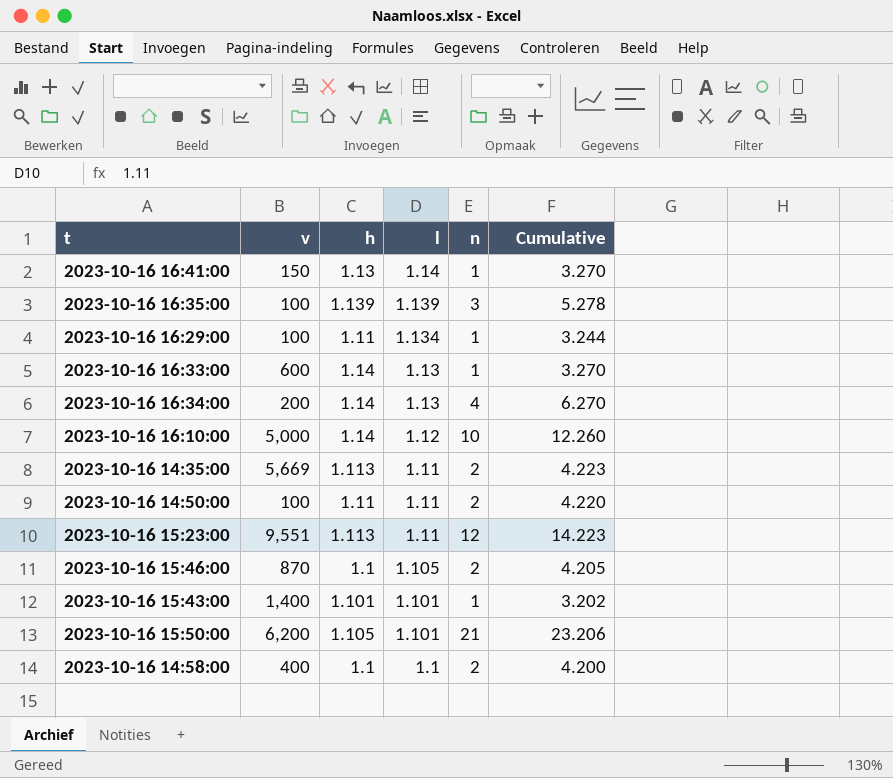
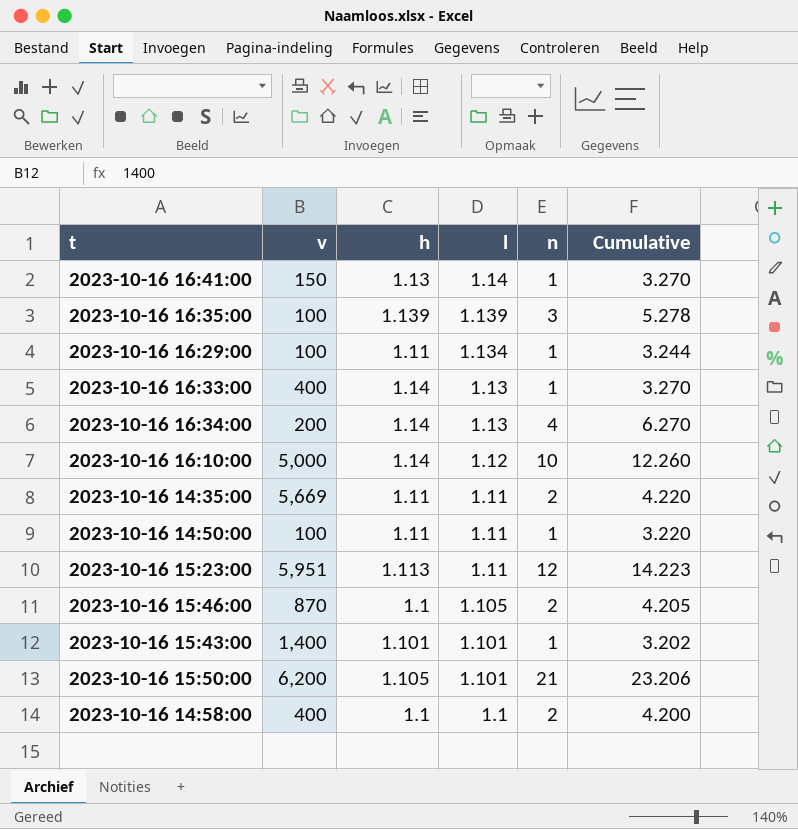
2023-10-16 16:33:00 | v: 600 -> 400
2023-10-16 14:35:00 | h: 1.113 -> 1.11
2023-10-16 14:35:00 | Cumulative: 4.223 -> 4.220
2023-10-16 14:50:00 | n: 2 -> 1
2023-10-16 14:50:00 | Cumulative: 4.220 -> 3.220
2023-10-16 15:23:00 | v: 9,551 -> 5,951

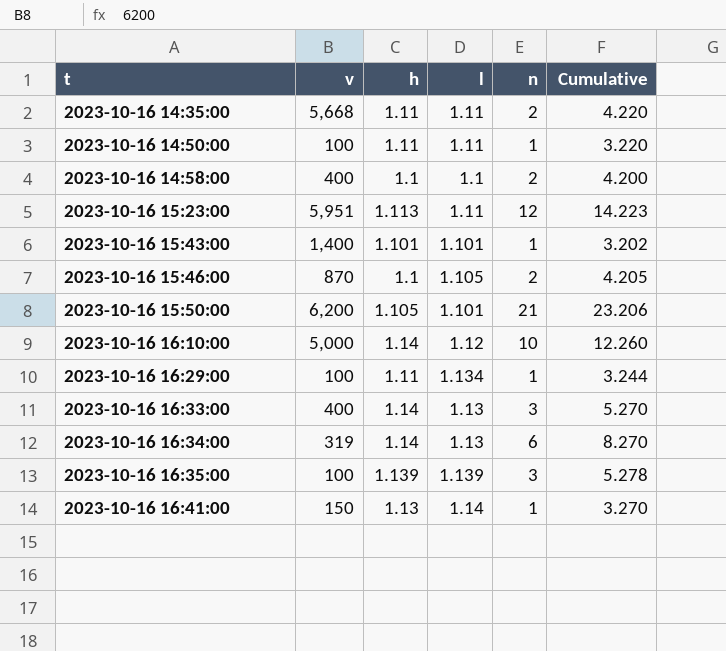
row order: l descending -> t ascending
2023-10-16 14:35:00 | v: 5,669 -> 5,668
2023-10-16 16:33:00 | n: 1 -> 3
2023-10-16 16:33:00 | Cumulative: 3.270 -> 5.270
2023-10-16 16:34:00 | v: 200 -> 319
2023-10-16 16:34:00 | n: 4 -> 6
2023-10-16 16:34:00 | Cumulative: 6.270 -> 8.270

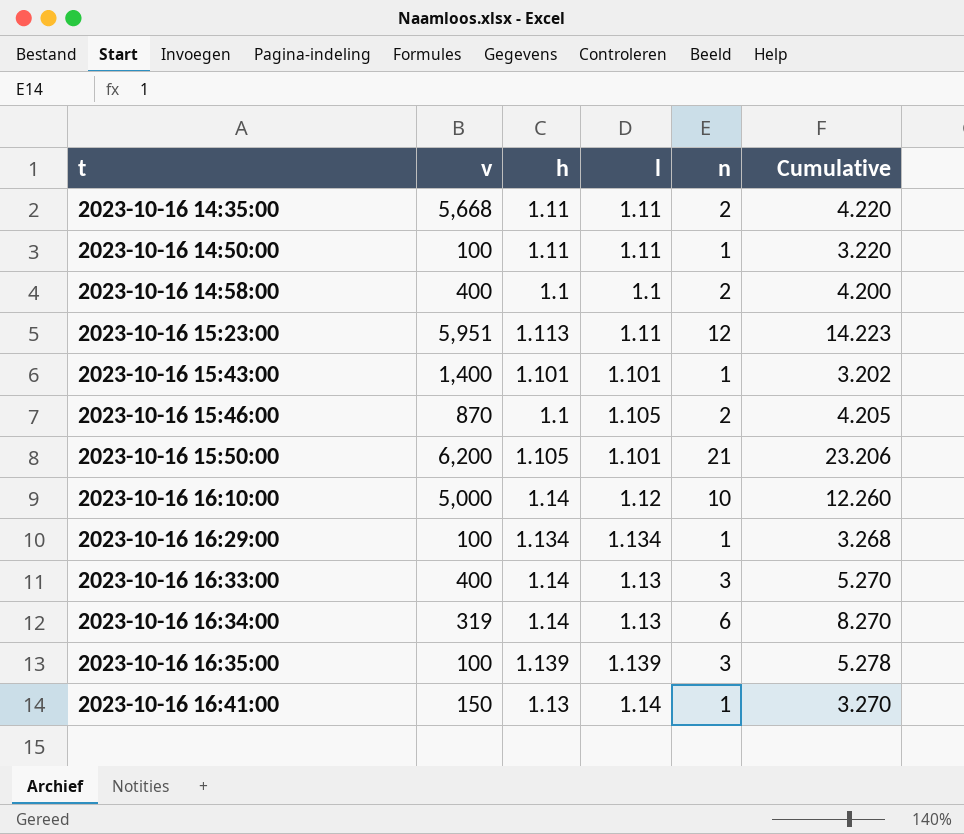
2023-10-16 16:29:00 | h: 1.11 -> 1.134
2023-10-16 16:29:00 | Cumulative: 3.244 -> 3.268

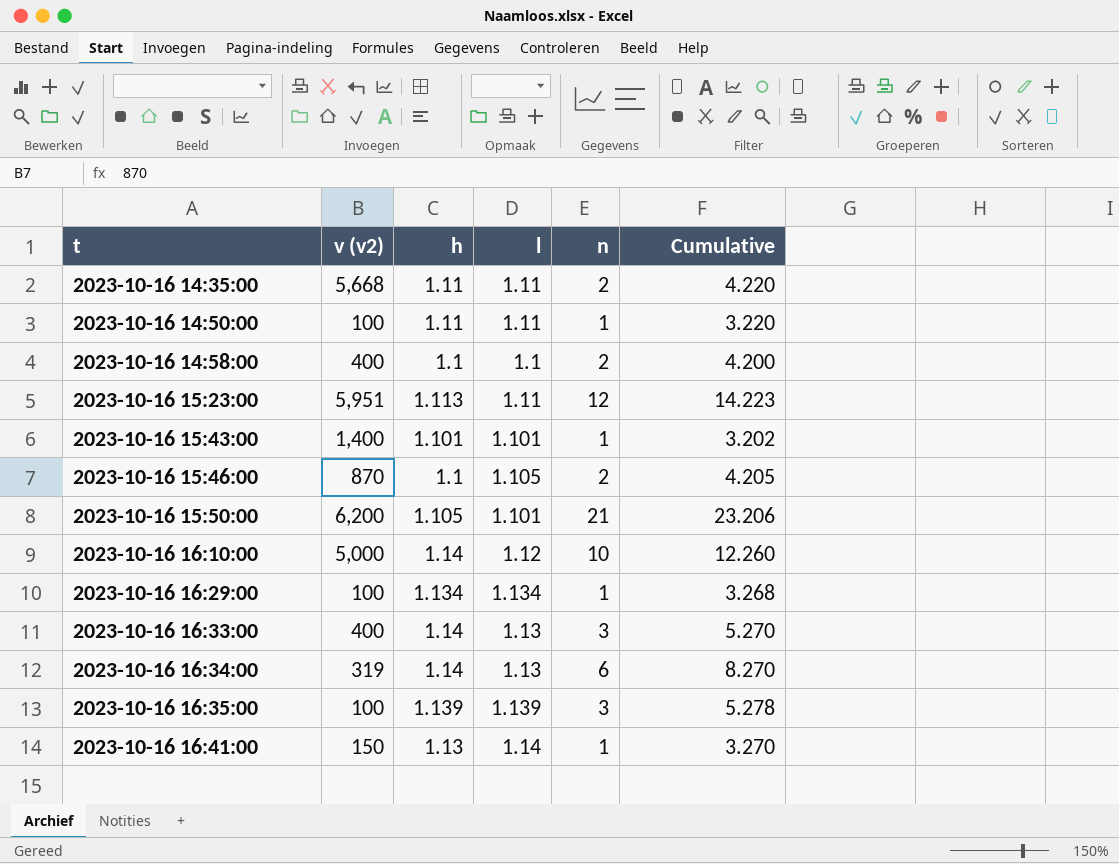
column name: v -> v (v2)

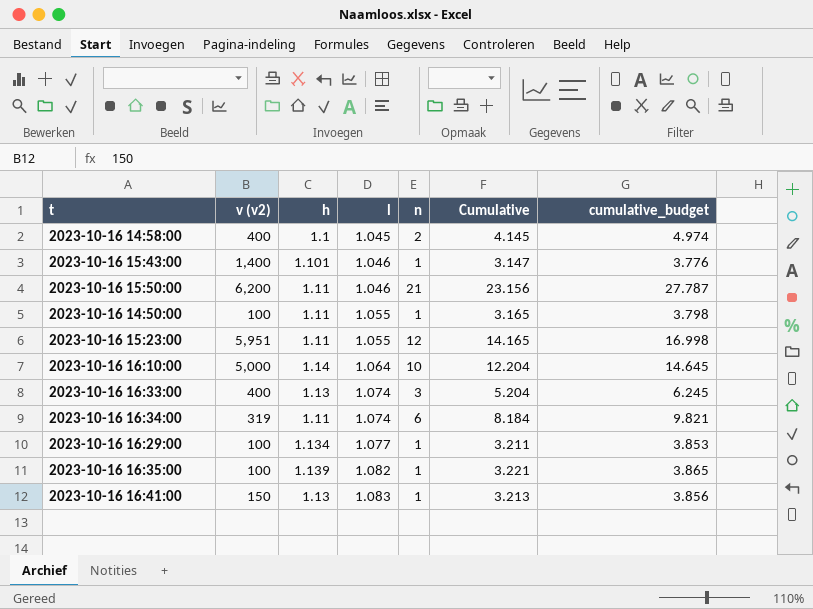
row order: t ascending -> l ascending
column cumulative_budget | formula: none -> [Cumulative] * 1.2
row 2023-10-16 14:35:00: 5,668 | 1.11 | 1.11 | 2 | 4.220 -> none
row 2023-10-16 15:46:00: 870 | 1.1 | 1.105 | 2 | 4.205 -> none
2023-10-16 14:58:00 | l: 1.1 -> 1.045
2023-10-16 14:58:00 | Cumulative: 4.200 -> 4.145
2023-10-16 15:43:00 | l: 1.101 -> 1.046
2023-10-16 15:43:00 | Cumulative: 3.202 -> 3.147
2023-10-16 15:50:00 | h: 1.105 -> 1.11
2023-10-16 15:50:00 | l: 1.101 -> 1.046
2023-10-16 15:50:00 | Cumulative: 23.206 -> 23.156
2023-10-16 14:50:00 | l: 1.11 -> 1.055
2023-10-16 14:50:00 | Cumulative: 3.220 -> 3.165
2023-10-16 15:23:00 | h: 1.113 -> 1.11
2023-10-16 15:23:00 | l: 1.11 -> 1.055
2023-10-16 15:23:00 | Cumulative: 14.223 -> 14.165
2023-10-16 16:10:00 | l: 1.12 -> 1.064
2023-10-16 16:10:00 | Cumulative: 12.260 -> 12.204
2023-10-16 16:33:00 | h: 1.14 -> 1.13
2023-10-16 16:33:00 | l: 1.13 -> 1.074
2023-10-16 16:33:00 | Cumulative: 5.270 -> 5.204
2023-10-16 16:34:00 | h: 1.14 -> 1.11
2023-10-16 16:34:00 | l: 1.13 -> 1.074
2023-10-16 16:34:00 | Cumulative: 8.270 -> 8.184
2023-10-16 16:29:00 | l: 1.134 -> 1.077
2023-10-16 16:29:00 | Cumulative: 3.268 -> 3.211
2023-10-16 16:35:00 | l: 1.139 -> 1.082
2023-10-16 16:35:00 | n: 3 -> 1
2023-10-16 16:35:00 | Cumulative: 5.278 -> 3.221
2023-10-16 16:41:00 | l: 1.14 -> 1.083
2023-10-16 16:41:00 | Cumulative: 3.270 -> 3.213

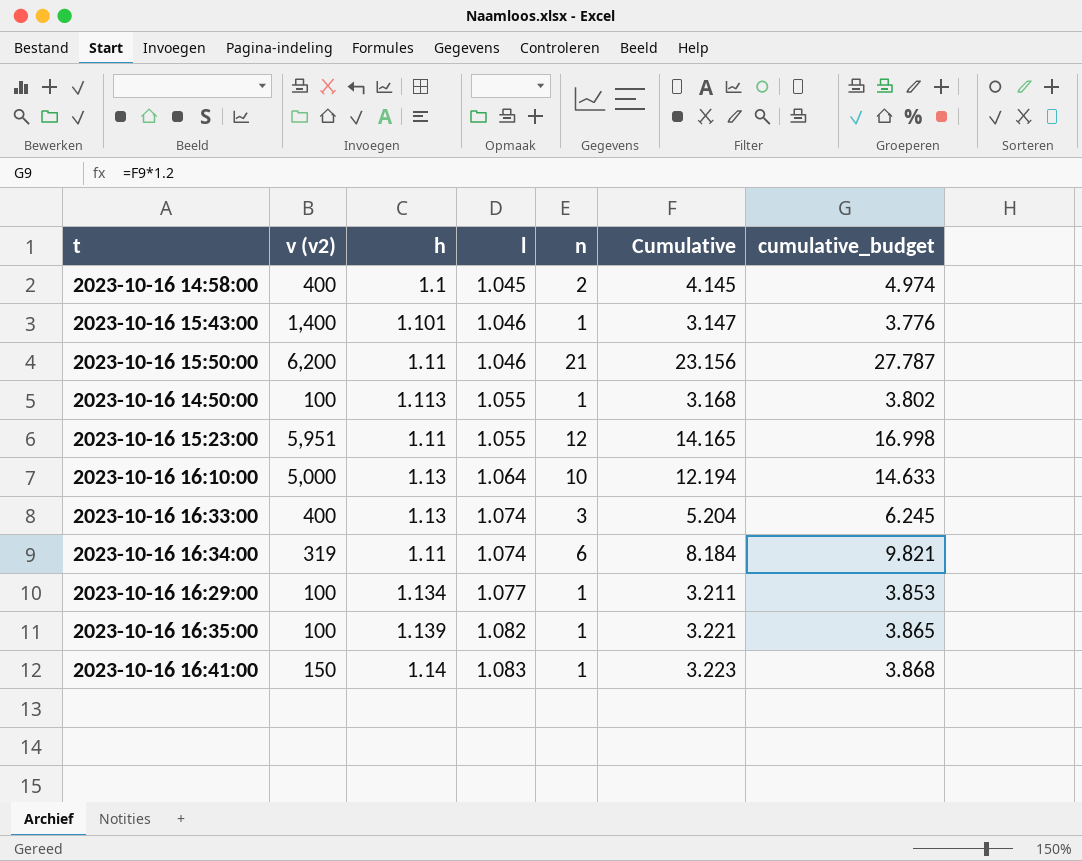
2023-10-16 14:50:00 | h: 1.11 -> 1.113
2023-10-16 14:50:00 | Cumulative: 3.165 -> 3.168
2023-10-16 14:50:00 | cumulative_budget: 3.798 -> 3.802
2023-10-16 16:10:00 | h: 1.14 -> 1.13
2023-10-16 16:10:00 | Cumulative: 12.204 -> 12.194
2023-10-16 16:10:00 | cumulative_budget: 14.645 -> 14.633
2023-10-16 16:41:00 | h: 1.13 -> 1.14
2023-10-16 16:41:00 | Cumulative: 3.213 -> 3.223
2023-10-16 16:41:00 | cumulative_budget: 3.856 -> 3.868

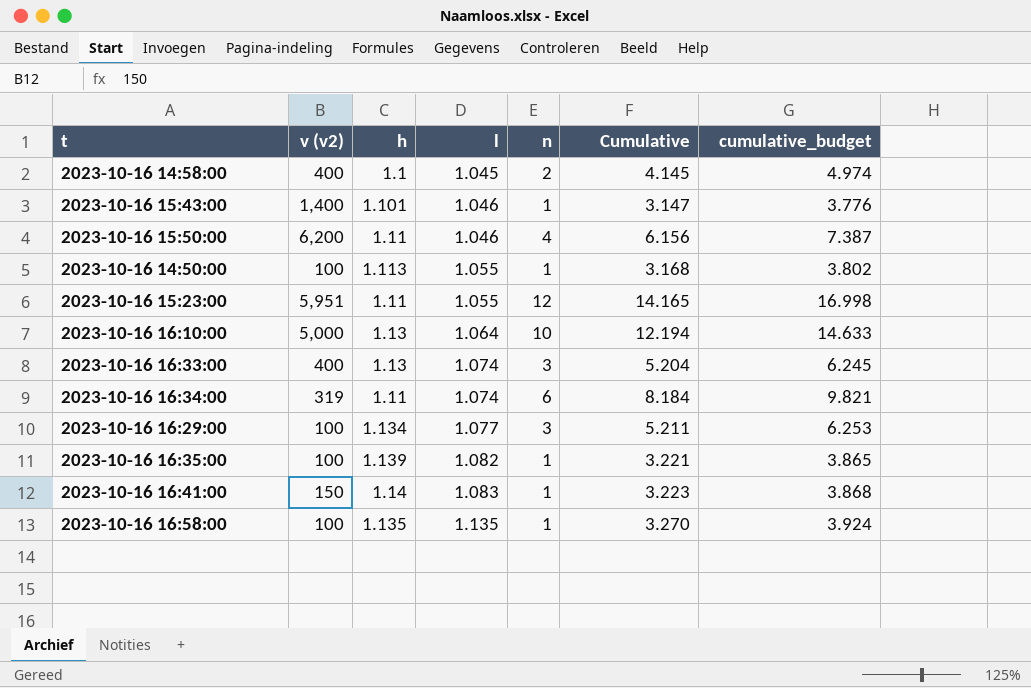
2023-10-16 15:50:00 | n: 21 -> 4
2023-10-16 15:50:00 | Cumulative: 23.156 -> 6.156
2023-10-16 15:50:00 | cumulative_budget: 27.787 -> 7.387
2023-10-16 16:29:00 | n: 1 -> 3
2023-10-16 16:29:00 | Cumulative: 3.211 -> 5.211
2023-10-16 16:29:00 | cumulative_budget: 3.853 -> 6.253
row 2023-10-16 16:58:00: none -> 100 | 1.135 | 1.135 | 1 | 3.270 | 3.924

